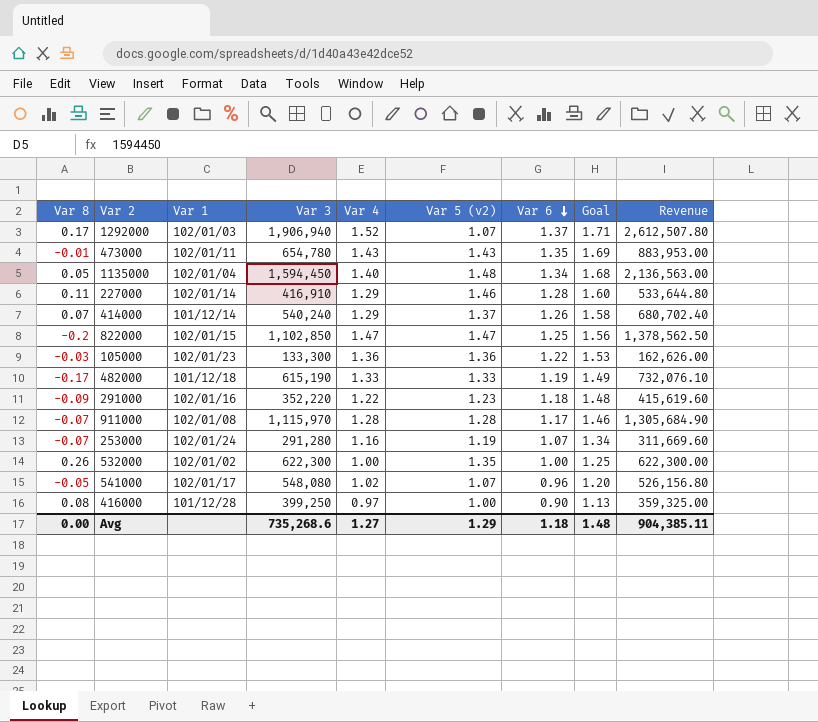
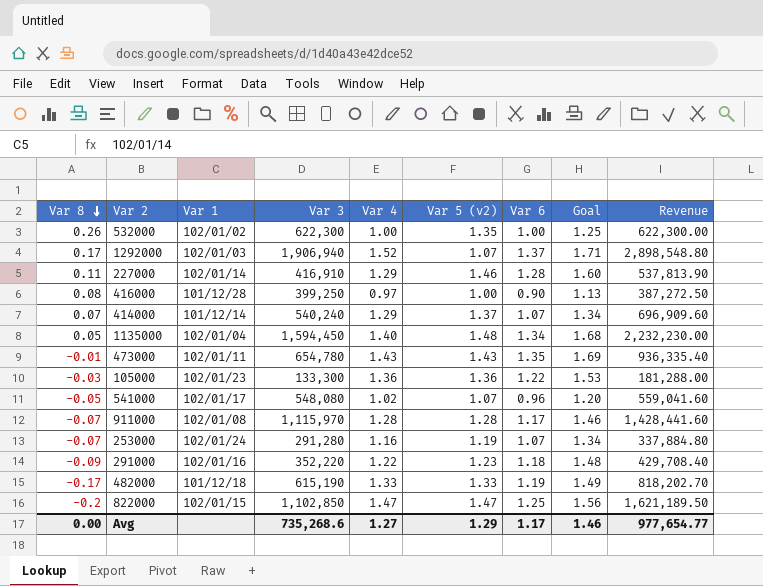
row order: Var 6 descending -> Var 8 descending
column Revenue | formula: [Var 3] * [Var 6] -> [Var 3] * [Var 4]
414000 | Var 6: 1.26 -> 1.07
414000 | Goal: 1.58 -> 1.34
Avg | Var 6: 1.18 -> 1.17
Avg | Goal: 1.48 -> 1.46
Avg | Revenue: 904,385.11 -> 977,654.77

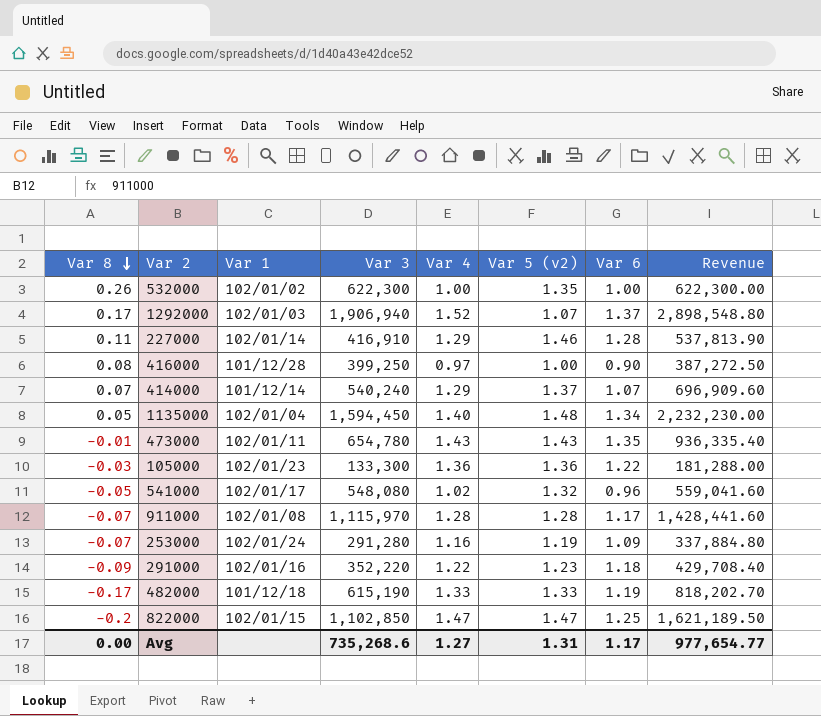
column Goal | formula: [Var 6] * 1.25 -> none
541000 | Var 5 (v2): 1.07 -> 1.32
253000 | Var 6: 1.07 -> 1.09
Avg | Var 5 (v2): 1.29 -> 1.31

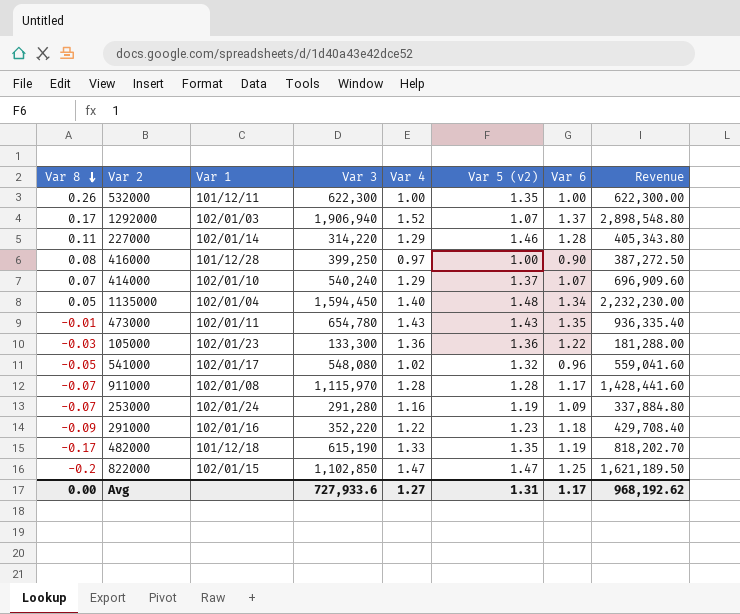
532000 | Var 1: 102/01/02 -> 101/12/11
227000 | Var 3: 416,910 -> 314,220
227000 | Revenue: 537,813.90 -> 405,343.80
414000 | Var 1: 101/12/14 -> 102/01/10
482000 | Var 5 (v2): 1.33 -> 1.35
Avg | Var 3: 735,268.6 -> 727,933.6
Avg | Revenue: 977,654.77 -> 968,192.62

